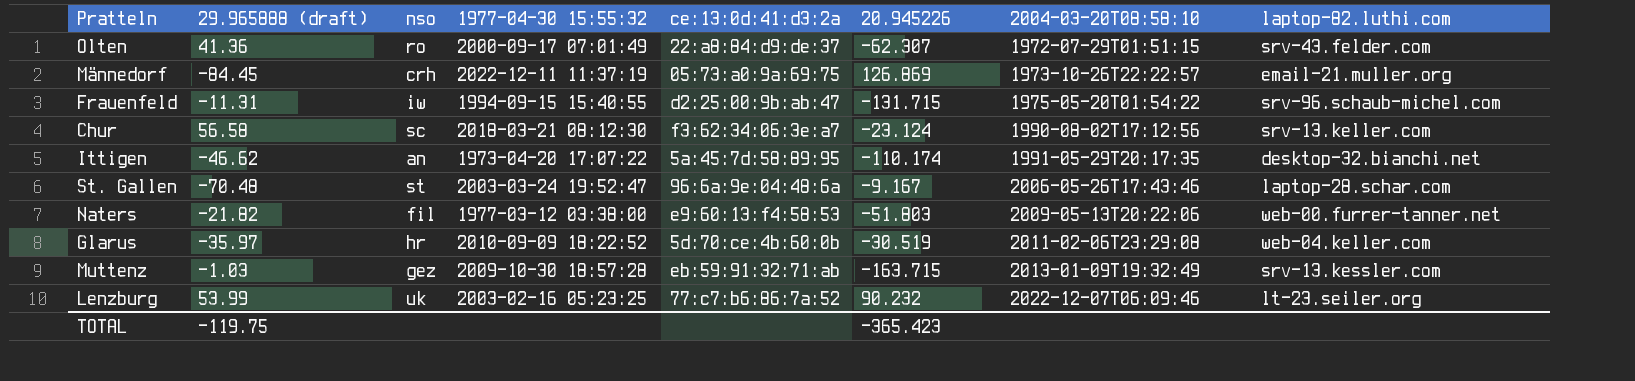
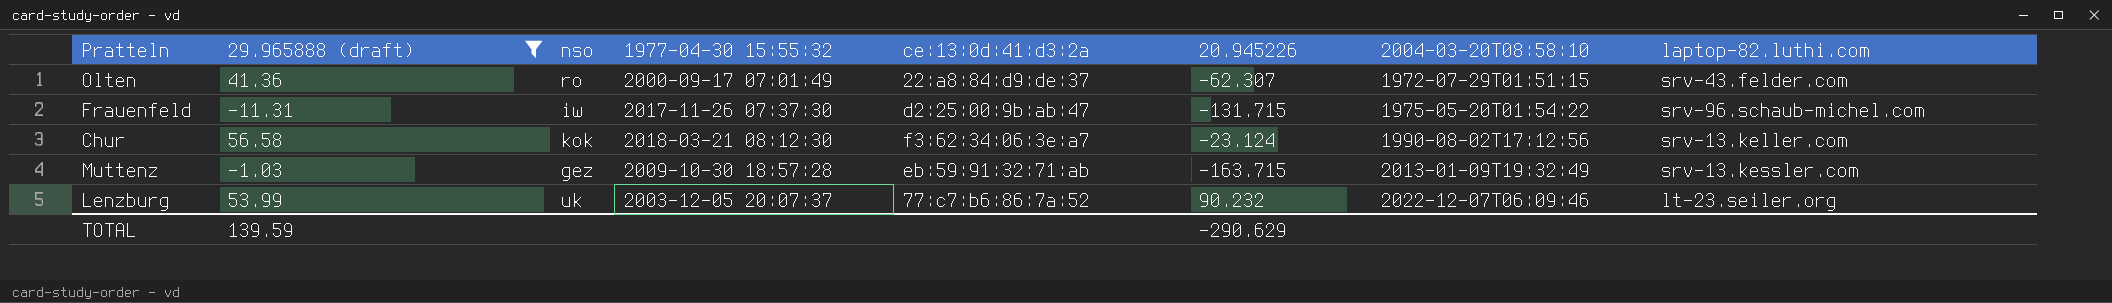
filter: none -> 29.965888 (draft) >= -11.31
Frauenfeld | 1977-04-30 15:55:32: 1994-09-15 15:40:55 -> 2017-11-26 07:37:30
Chur | nso: sc -> kok
Lenzburg | 1977-04-30 15:55:32: 2003-02-16 05:23:25 -> 2003-12-05 20:07:37
TOTAL | 29.965888 (draft): -119.75 -> 139.59
TOTAL | 20.945226: -365.423 -> -290.629

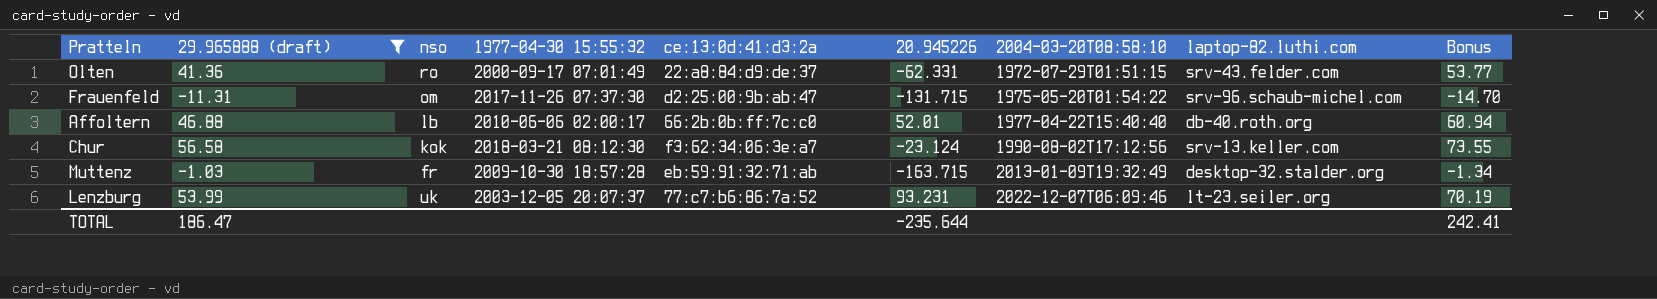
column Bonus | formula: none -> [29.965888 (draft)] * 1.3
Olten | 20.945226: -62.307 -> -62.331
Frauenfeld | nso: iw -> om
row Affoltern: none -> 46.88 | lb | 2010-06-06 02:00:17 | 66:2b:0b:ff:7c:c0 | 52.01 | 1977-04-22T15:40:40 | db-40.roth.org | 60.94
Muttenz | nso: gez -> fr
Muttenz | laptop-82.luthi.com: srv-13.kessler.com -> desktop-32.stalder.org
Lenzburg | 20.945226: 90.232 -> 93.231
TOTAL | 29.965888 (draft): 139.59 -> 186.47
TOTAL | 20.945226: -290.629 -> -235.644

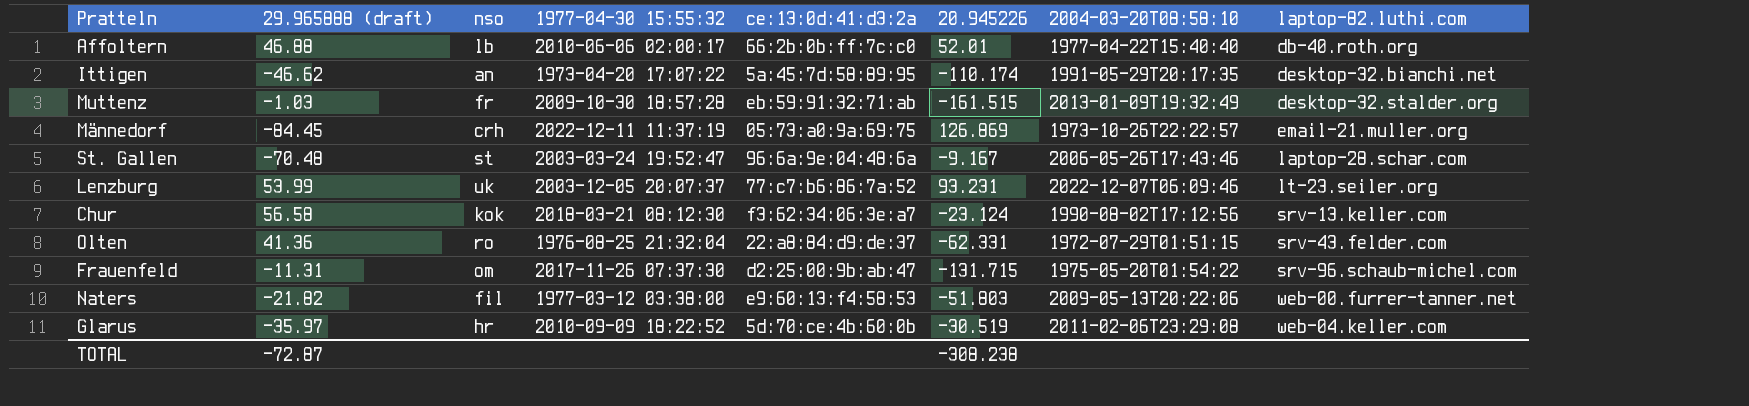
filter: 29.965888 (draft) >= -11.31 -> none
row order: 2004-03-20T08:58:10 ascending -> laptop-82.luthi.com ascending
column Bonus | formula: [29.965888 (draft)] * 1.3 -> none
Muttenz | 20.945226: -163.715 -> -161.515
Olten | 1977-04-30 15:55:32: 2000-09-17 07:01:49 -> 1976-08-25 21:32:04
TOTAL | 29.965888 (draft): 186.47 -> -72.87
TOTAL | 20.945226: -235.644 -> -308.238

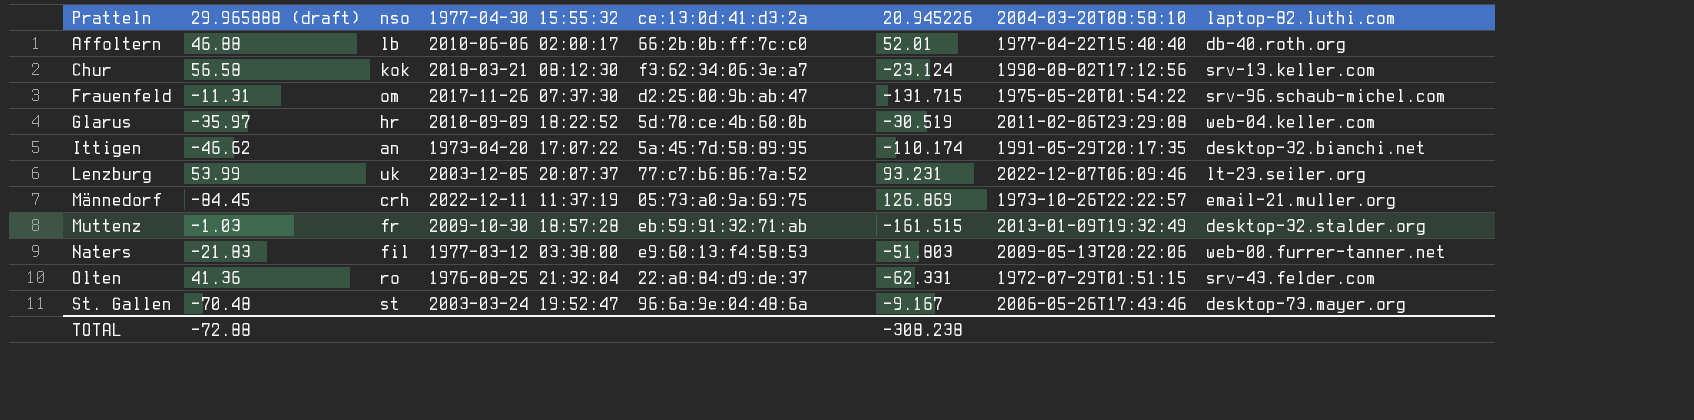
row order: laptop-82.luthi.com ascending -> Pratteln ascending
Naters | 29.965888 (draft): -21.82 -> -21.83
St. Gallen | laptop-82.luthi.com: laptop-28.schar.com -> desktop-73.mayer.org
TOTAL | 29.965888 (draft): -72.87 -> -72.88

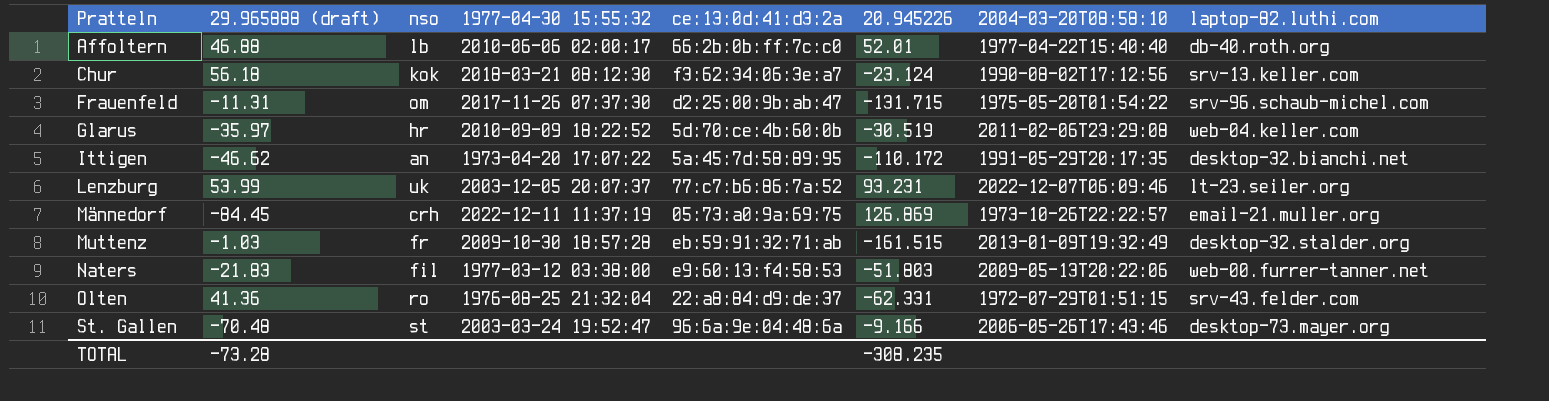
Chur | 29.965888 (draft): 56.58 -> 56.18
Ittigen | 20.945226: -110.174 -> -110.172
St. Gallen | 20.945226: -9.167 -> -9.166
TOTAL | 29.965888 (draft): -72.88 -> -73.28
TOTAL | 20.945226: -308.238 -> -308.235

